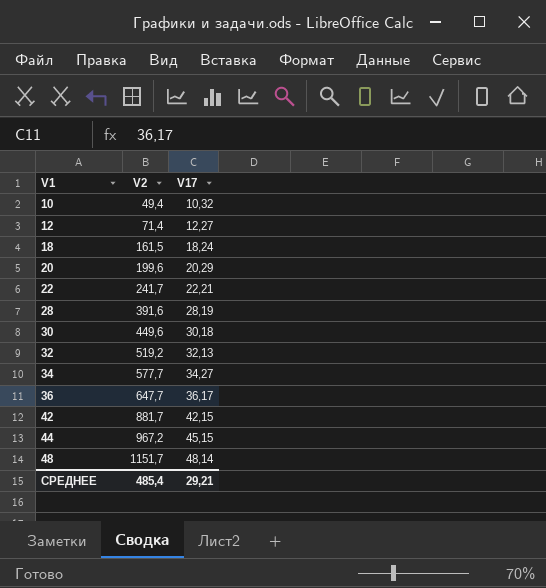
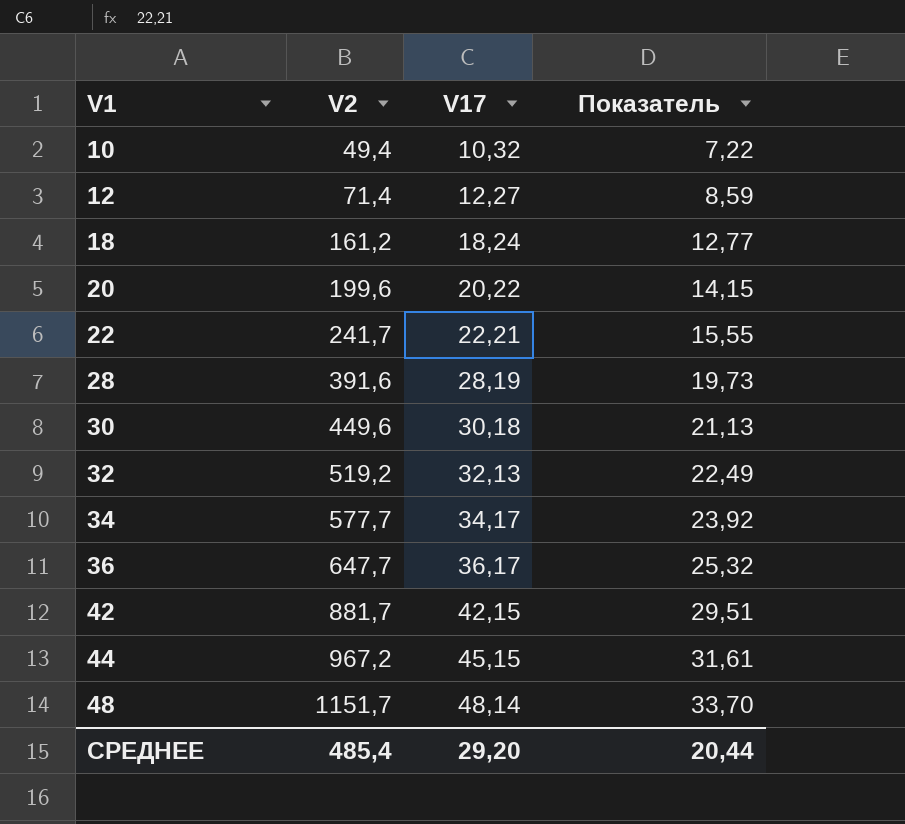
column Показатель | formula: none -> [V17] * 0,7
18 | V2: 161,5 -> 161,2
20 | V17: 20,29 -> 20,22
34 | V17: 34,27 -> 34,17
СРЕДНЕЕ | V17: 29,21 -> 29,20

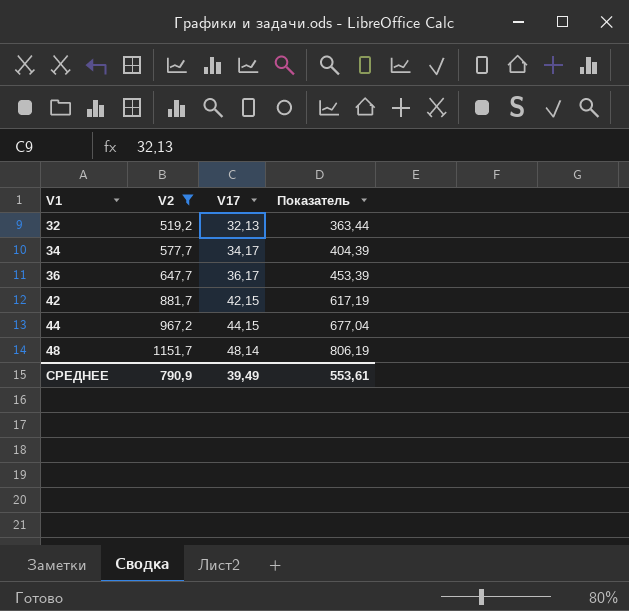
filter: none -> V2 >= 519,2
column Показатель | formula: [V17] * 0,7 -> [V2] * 0,7
44 | V17: 45,15 -> 44,15
СРЕДНЕЕ | V2: 485,4 -> 790,9
СРЕДНЕЕ | V17: 29,20 -> 39,49
СРЕДНЕЕ | Показатель: 20,44 -> 553,61

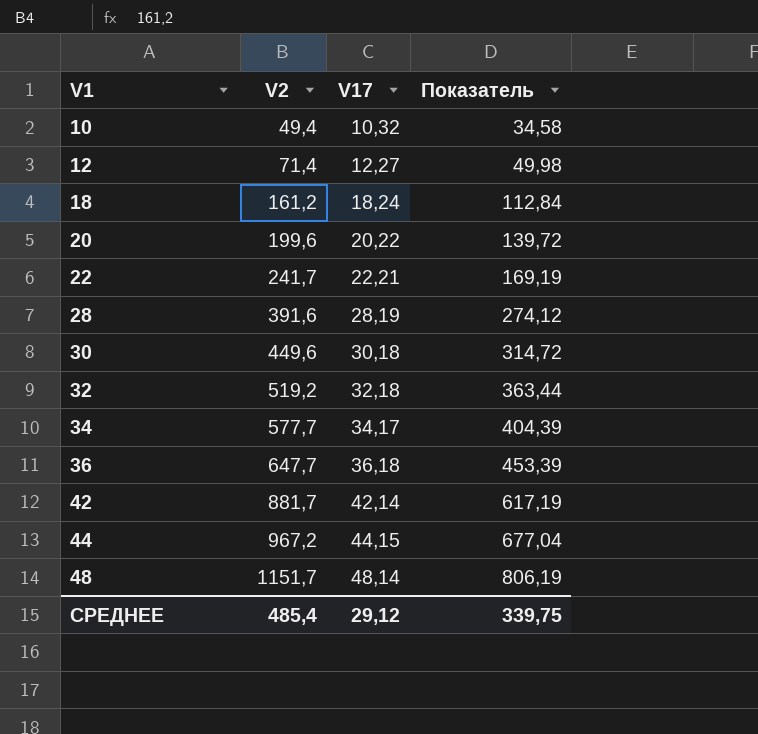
filter: V2 >= 519,2 -> none
32 | V17: 32,13 -> 32,18
36 | V17: 36,17 -> 36,18
42 | V17: 42,15 -> 42,14
СРЕДНЕЕ | V2: 790,9 -> 485,4
СРЕДНЕЕ | V17: 39,49 -> 29,12
СРЕДНЕЕ | Показатель: 553,61 -> 339,75

